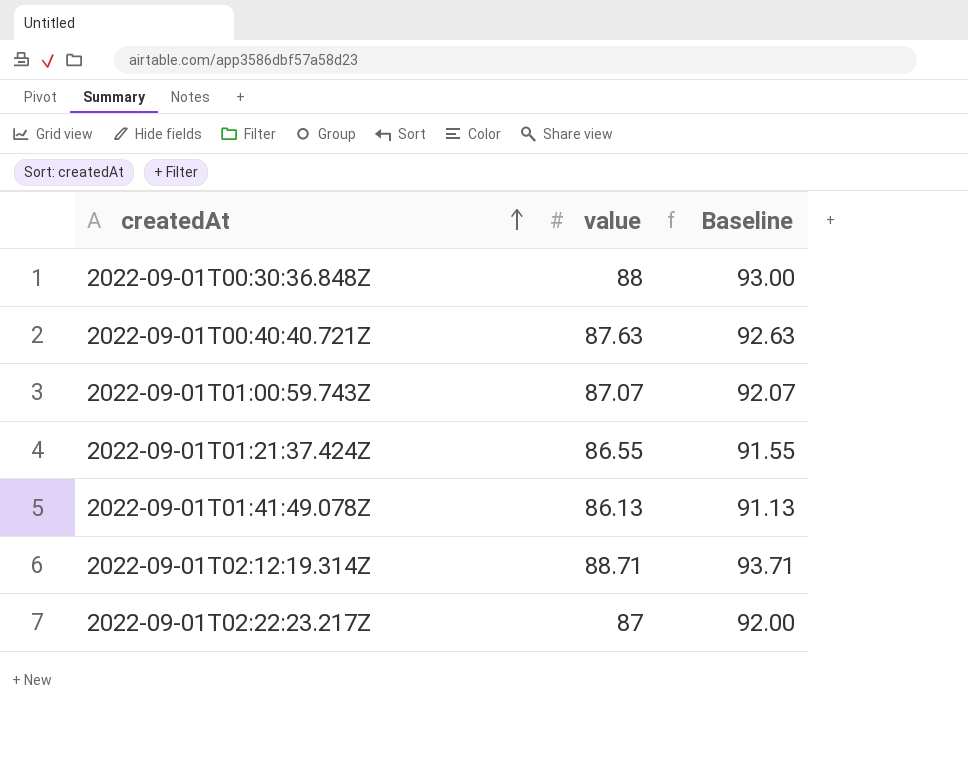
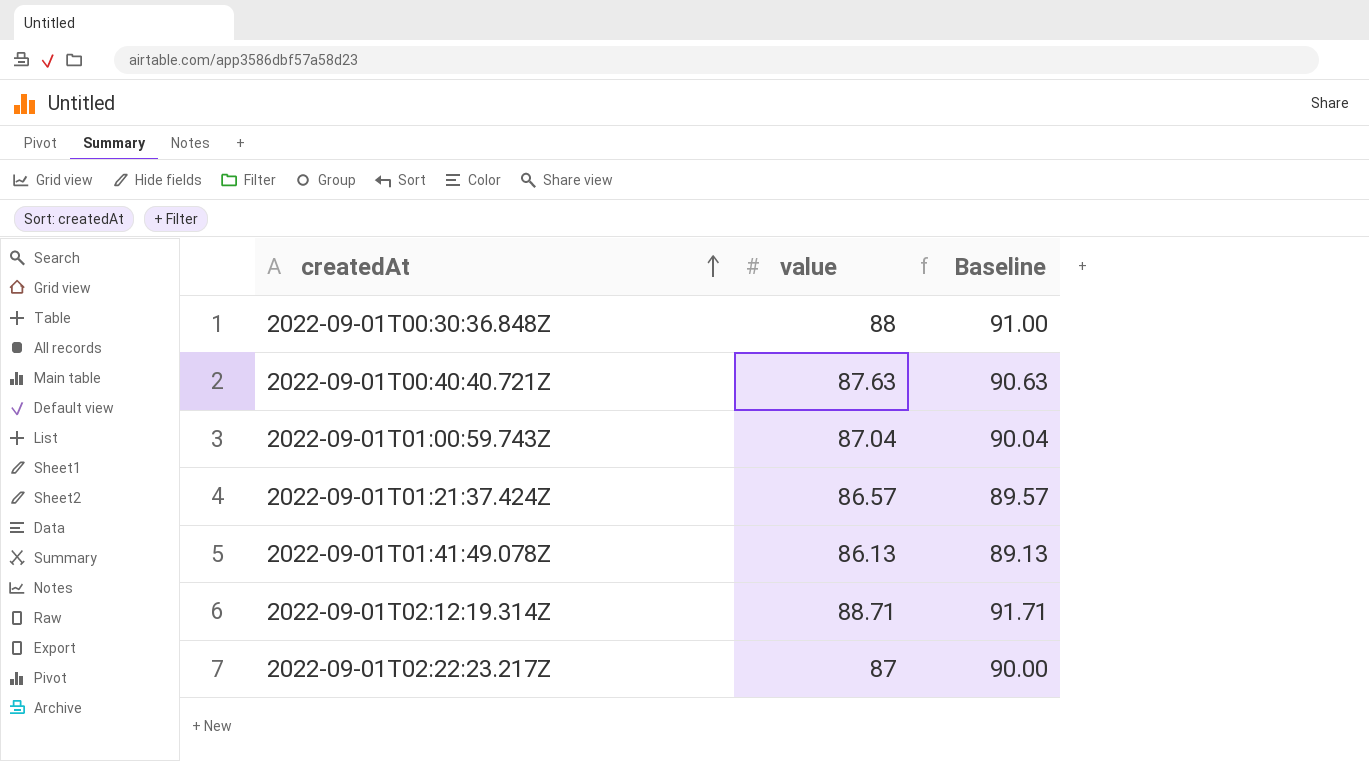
column Baseline | formula: [value] + 5 -> [value] + 3
2022-09-01T01:00:59.743Z | value: 87.07 -> 87.04
2022-09-01T01:21:37.424Z | value: 86.55 -> 86.57

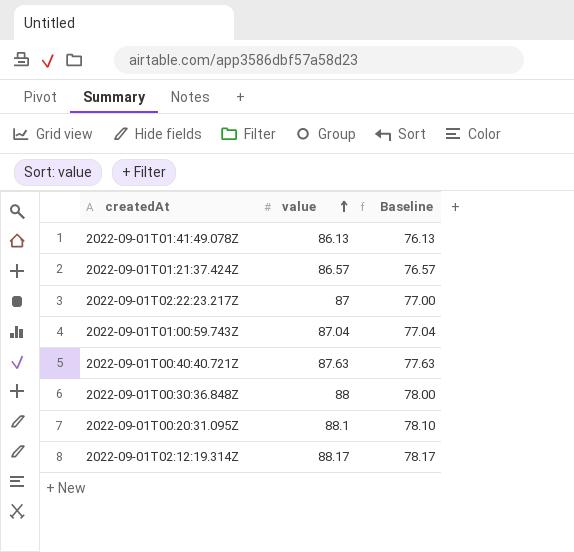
row order: createdAt ascending -> value ascending
column Baseline | formula: [value] + 3 -> [value] - 10
row 2022-09-01T00:20:31.095Z: none -> 88.1 | 78.10
2022-09-01T02:12:19.314Z | value: 88.71 -> 88.17

